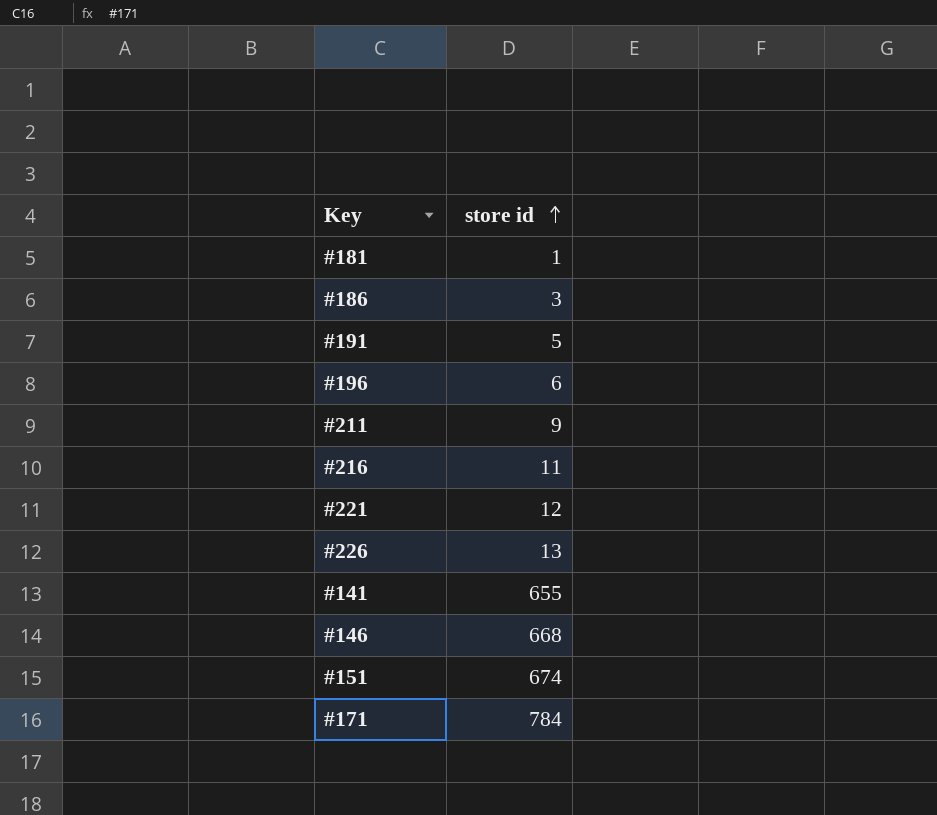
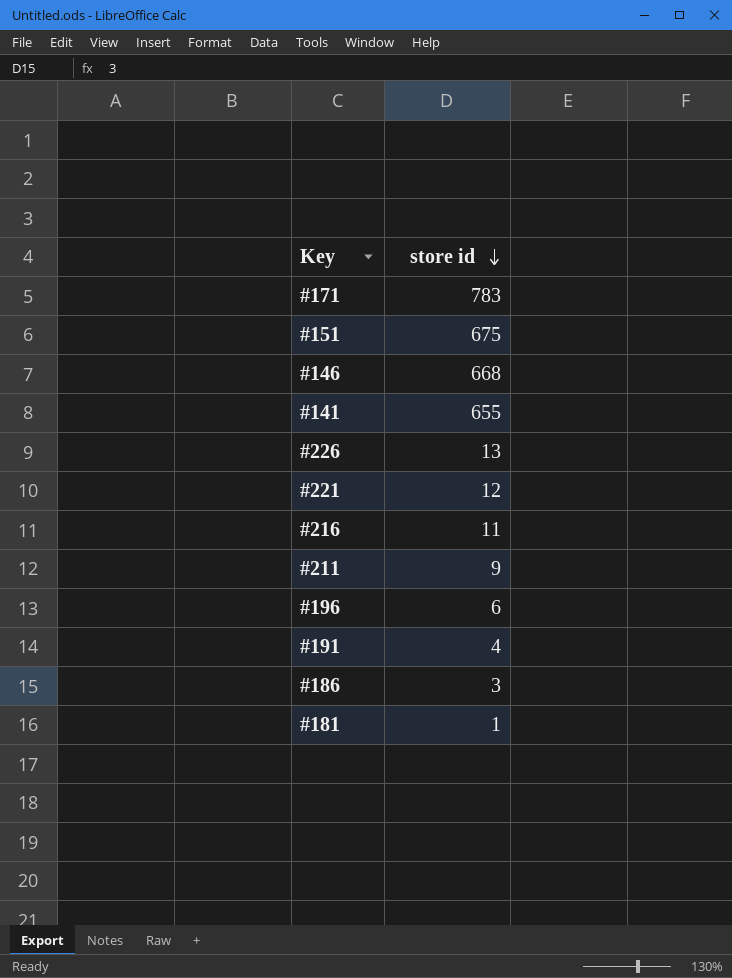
row order: store id ascending -> store id descending
#171 | store id: 784 -> 783
#151 | store id: 674 -> 675
#191 | store id: 5 -> 4

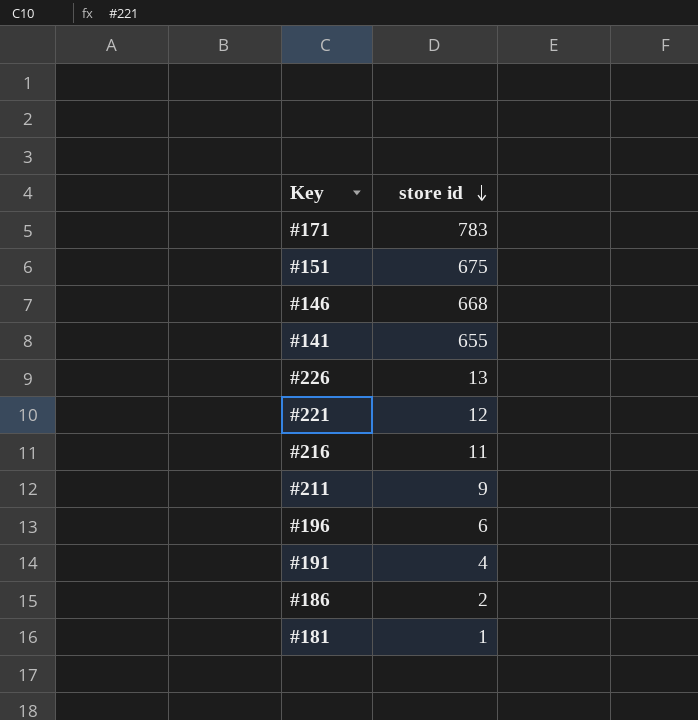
#186 | store id: 3 -> 2

